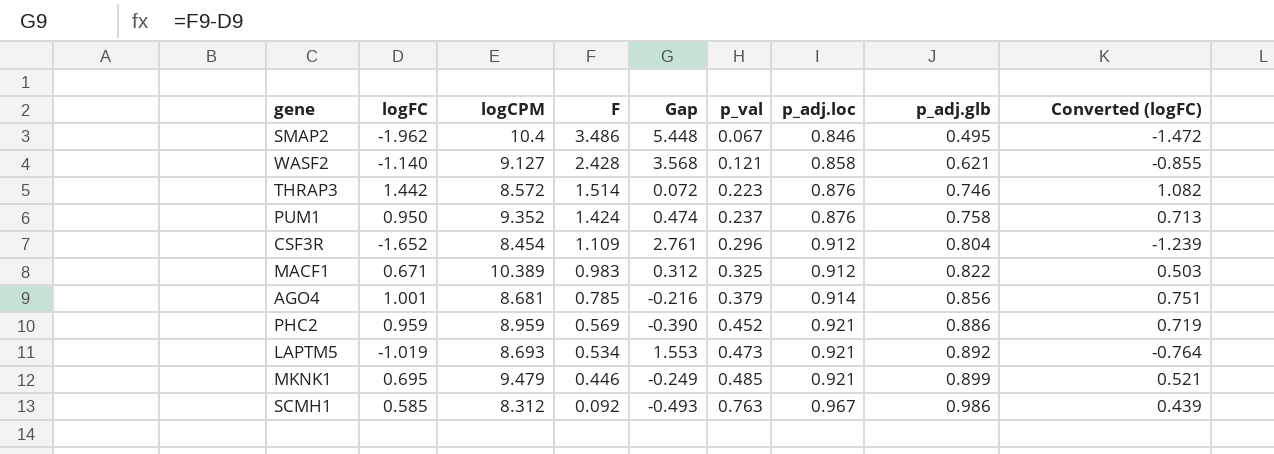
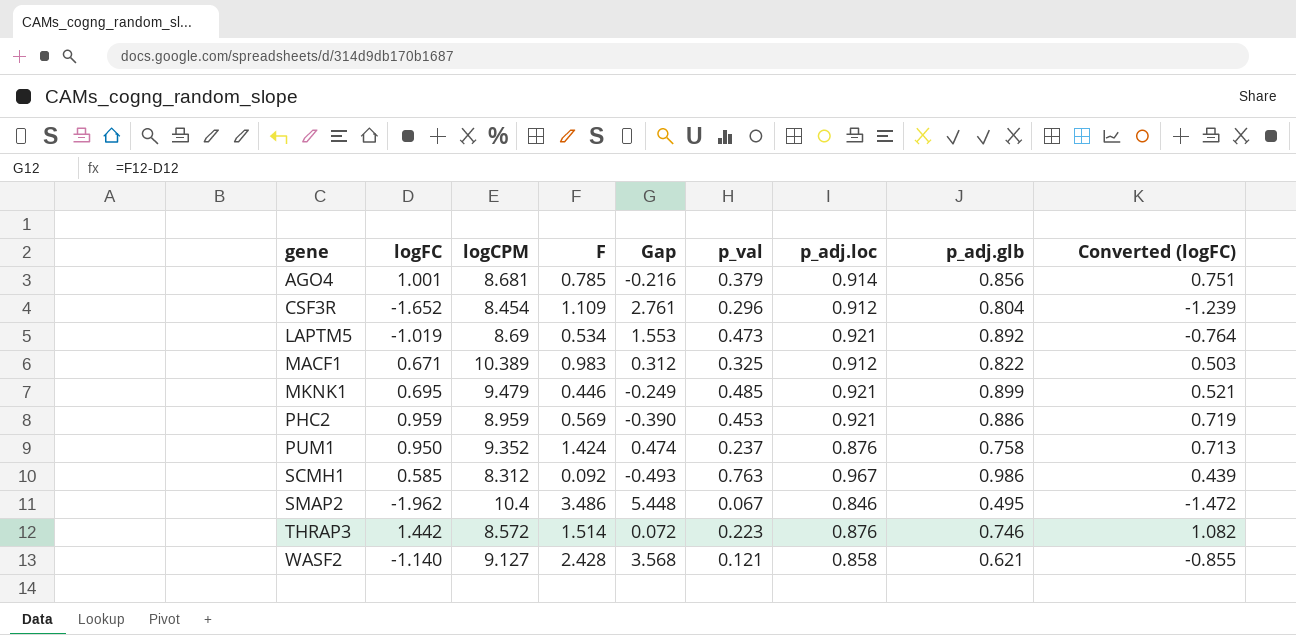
row order: F descending -> gene ascending
LAPTM5 | logCPM: 8.693 -> 8.69
PHC2 | p_val: 0.452 -> 0.453

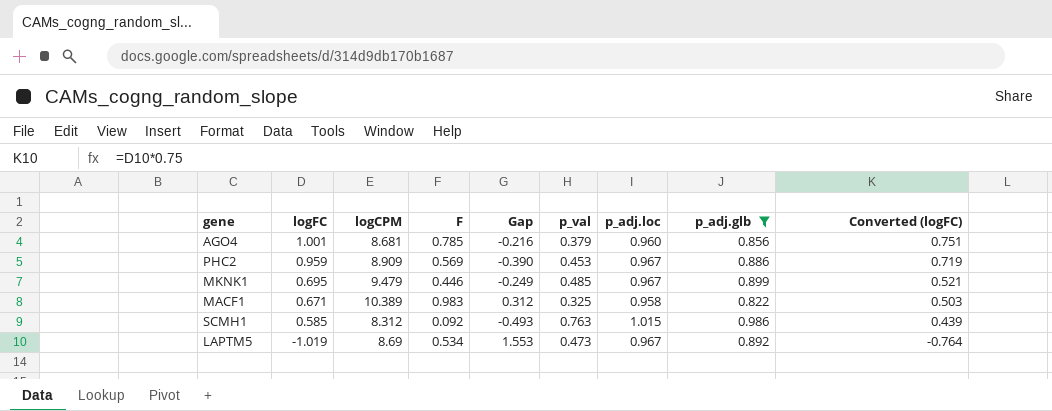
filter: none -> p_adj.glb >= 0.822
row order: gene ascending -> logFC descending
AGO4 | p_adj.loc: 0.914 -> 0.960
PHC2 | logCPM: 8.959 -> 8.909
PHC2 | p_adj.loc: 0.921 -> 0.967
MKNK1 | p_adj.loc: 0.921 -> 0.967
MACF1 | p_adj.loc: 0.912 -> 0.958
SCMH1 | p_adj.loc: 0.967 -> 1.015
LAPTM5 | p_adj.loc: 0.921 -> 0.967

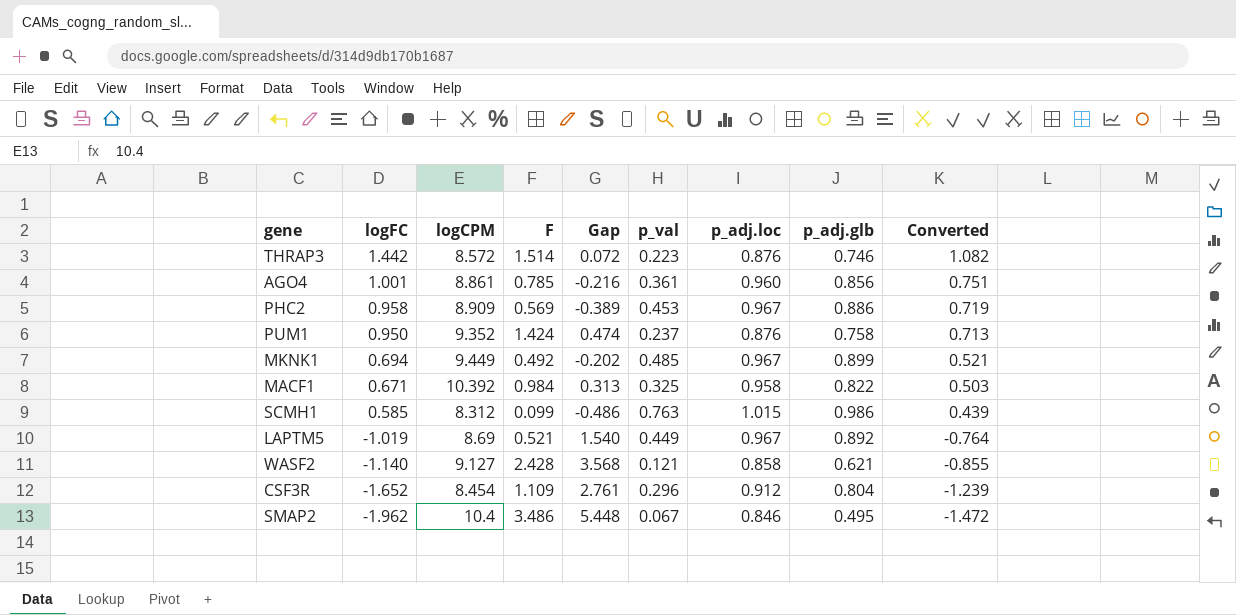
filter: p_adj.glb >= 0.822 -> none
column name: Converted (logFC) -> Converted
AGO4 | logCPM: 8.681 -> 8.861
AGO4 | p_val: 0.379 -> 0.361
PHC2 | logFC: 0.959 -> 0.958
PHC2 | Gap: -0.390 -> -0.389
MKNK1 | logFC: 0.695 -> 0.694
MKNK1 | logCPM: 9.479 -> 9.449
MKNK1 | F: 0.446 -> 0.492
MKNK1 | Gap: -0.249 -> -0.202
MACF1 | logCPM: 10.389 -> 10.392
MACF1 | F: 0.983 -> 0.984
MACF1 | Gap: 0.312 -> 0.313
SCMH1 | F: 0.092 -> 0.099
SCMH1 | Gap: -0.493 -> -0.486
LAPTM5 | F: 0.534 -> 0.521
LAPTM5 | Gap: 1.553 -> 1.540
LAPTM5 | p_val: 0.473 -> 0.449

